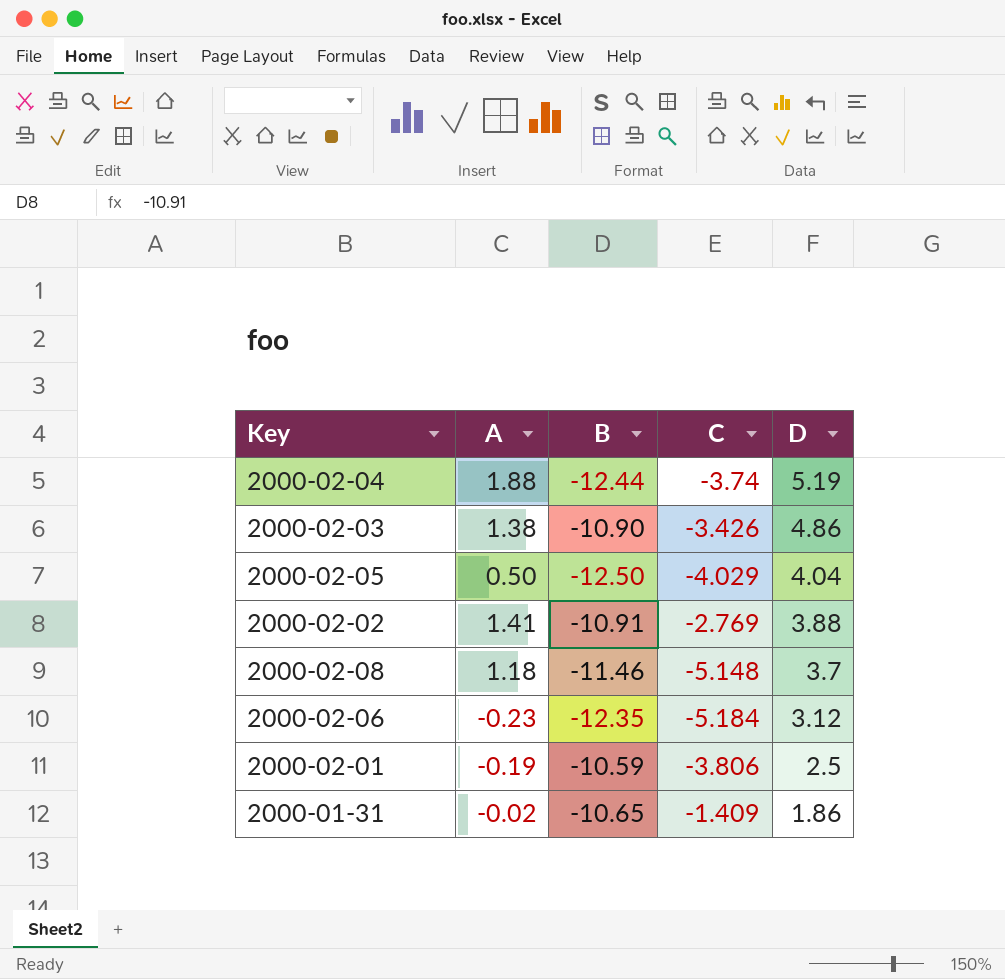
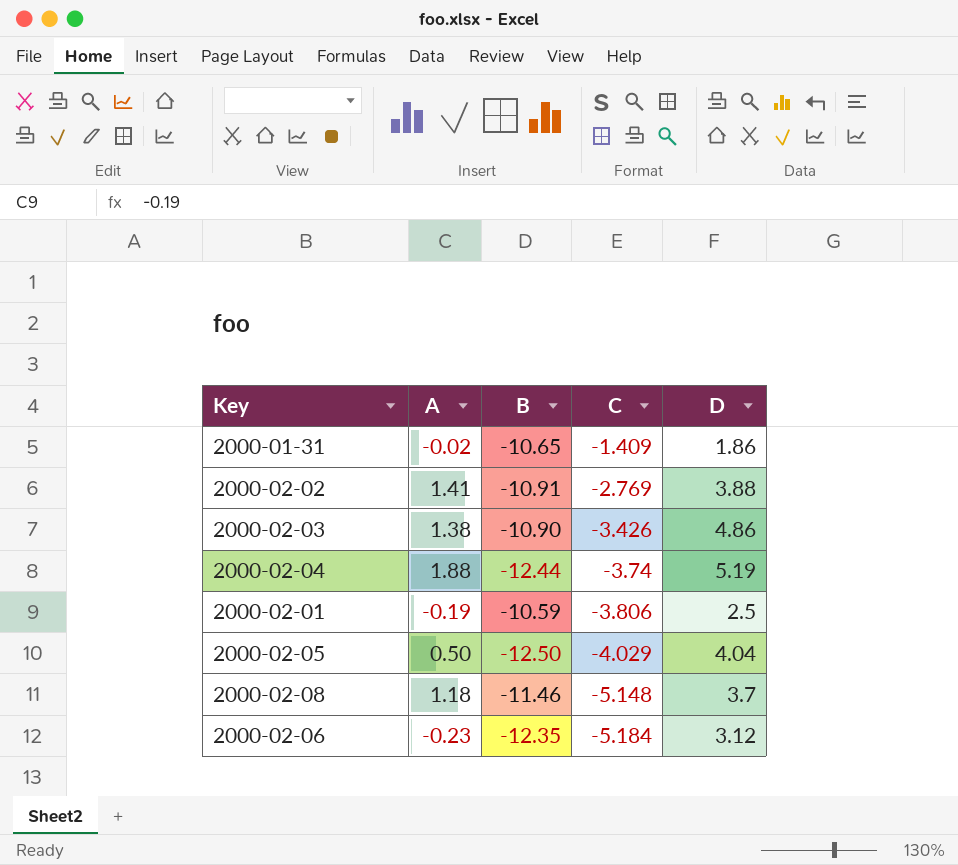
row order: D descending -> C descending

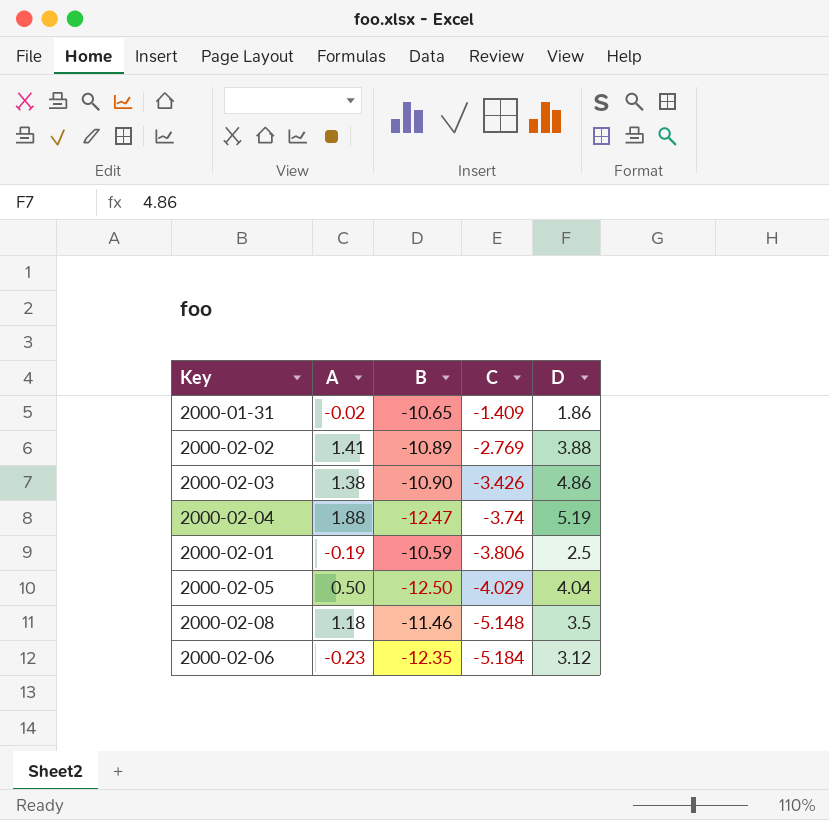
2000-02-02 | B: -10.91 -> -10.89
2000-02-04 | B: -12.44 -> -12.47
2000-02-08 | D: 3.7 -> 3.5

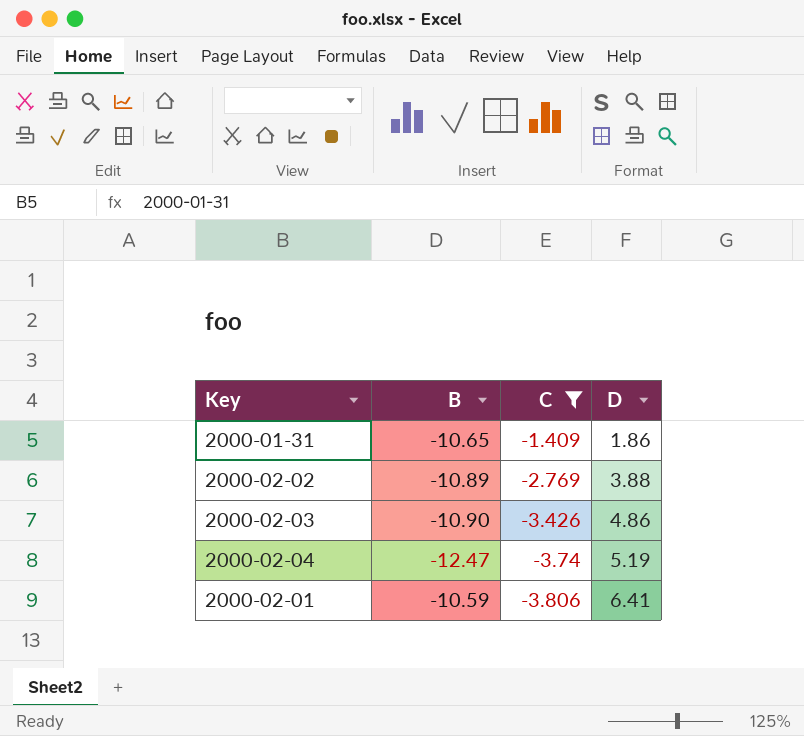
filter: none -> C >= -3.806
column A | position: 2 -> none
2000-02-01 | D: 2.5 -> 6.41

